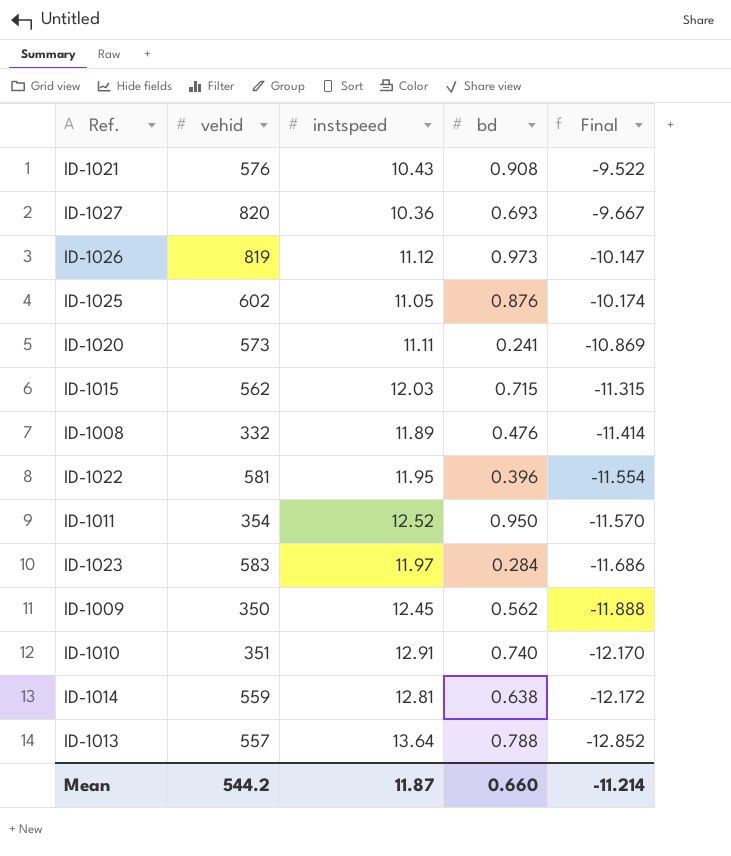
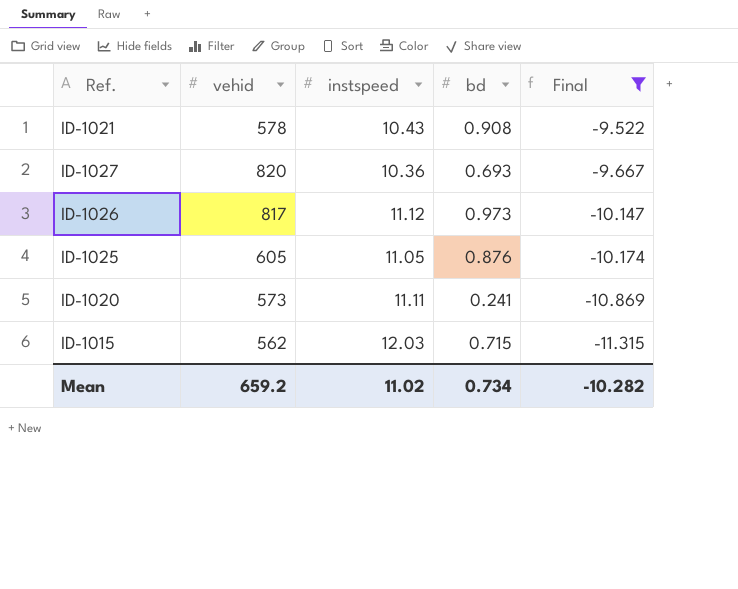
filter: none -> Final >= -11.315
ID-1021 | vehid: 576 -> 578
ID-1026 | vehid: 819 -> 817
ID-1025 | vehid: 602 -> 605
Mean | vehid: 544.2 -> 659.2
Mean | instspeed: 11.87 -> 11.02
Mean | bd: 0.660 -> 0.734
Mean | Final: -11.214 -> -10.282

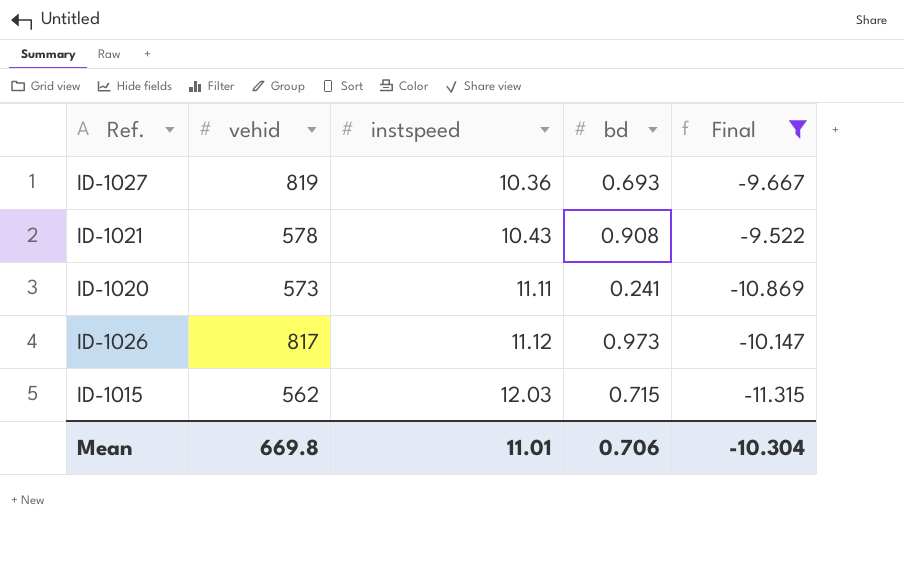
row order: Final descending -> instspeed ascending
row ID-1025: 605 | 11.05 | 0.876 | -10.174 -> none
ID-1027 | vehid: 820 -> 819
Mean | vehid: 659.2 -> 669.8
Mean | instspeed: 11.02 -> 11.01
Mean | bd: 0.734 -> 0.706
Mean | Final: -10.282 -> -10.304

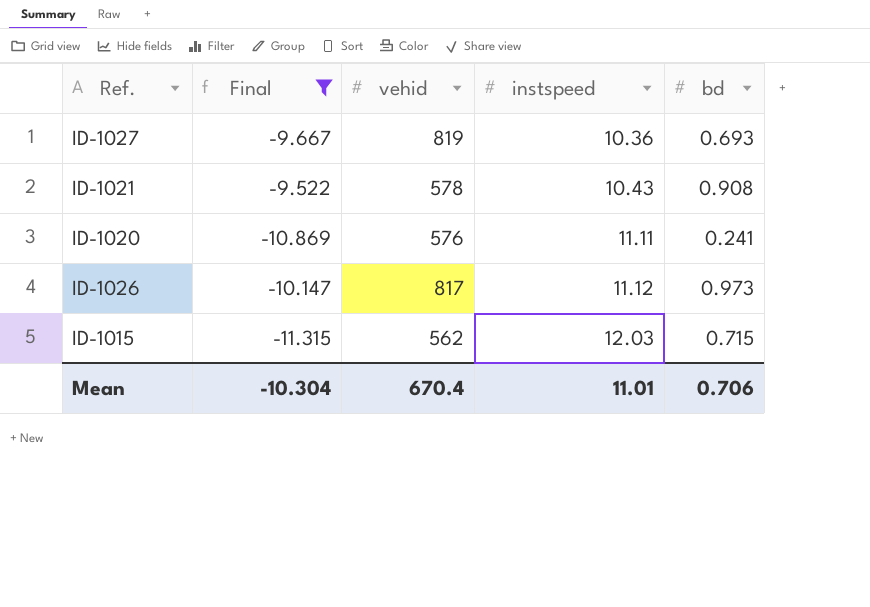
column Final | position: 5 -> 2
ID-1020 | vehid: 573 -> 576
Mean | vehid: 669.8 -> 670.4

